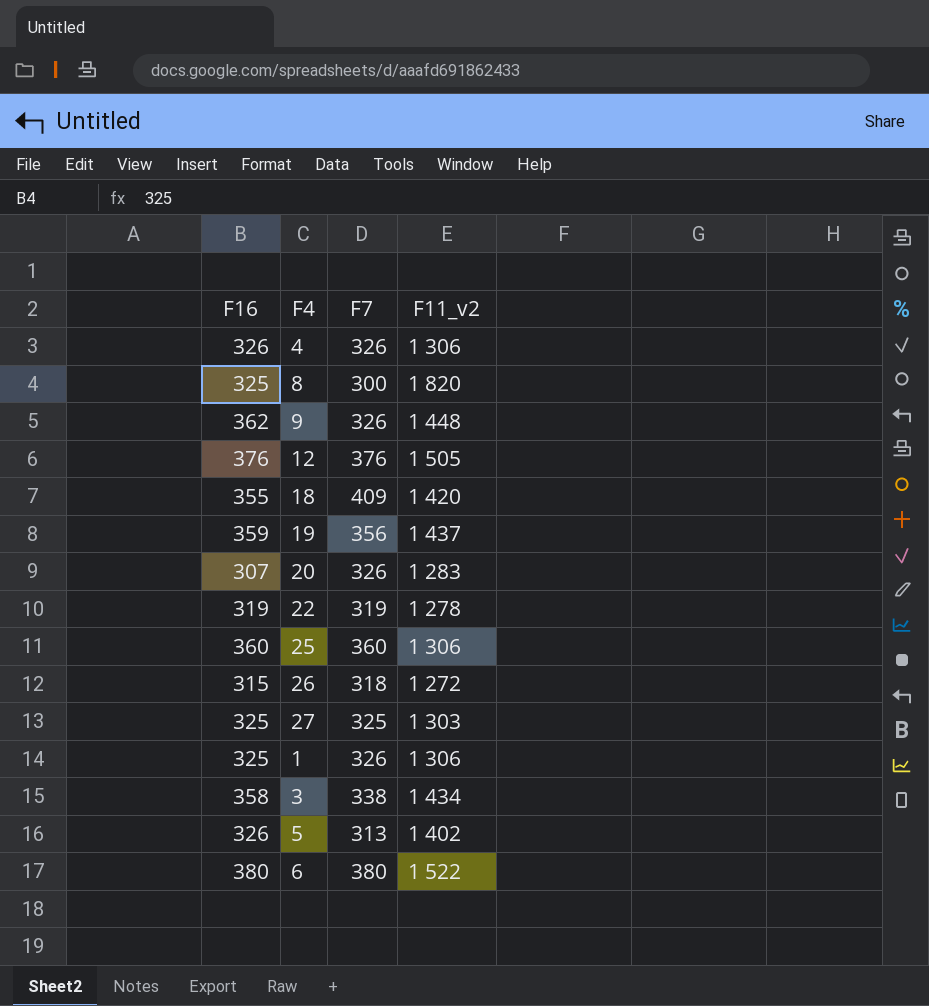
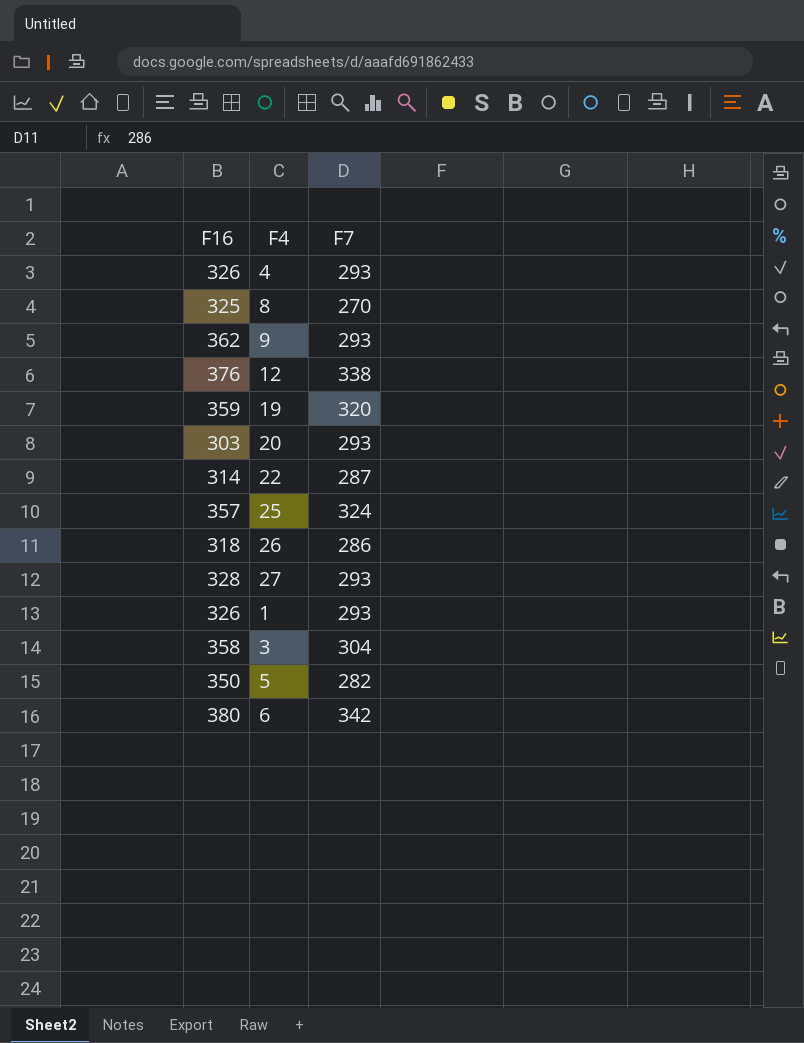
column F11_v2 | position: 4 -> none
row 18: 355 | 409 | 1 420 -> none
4 | F7: 326 -> 293
8 | F7: 300 -> 270
9 | F7: 326 -> 293
12 | F7: 376 -> 338
19 | F7: 356 -> 320
20 | F16: 307 -> 303
20 | F7: 326 -> 293
22 | F16: 319 -> 314
22 | F7: 319 -> 287
25 | F16: 360 -> 357
25 | F7: 360 -> 324
26 | F16: 315 -> 318
26 | F7: 318 -> 286
27 | F16: 325 -> 328
27 | F7: 325 -> 293
1 | F16: 325 -> 326
1 | F7: 326 -> 293
3 | F7: 338 -> 304
5 | F16: 326 -> 350
5 | F7: 313 -> 282
6 | F7: 380 -> 342

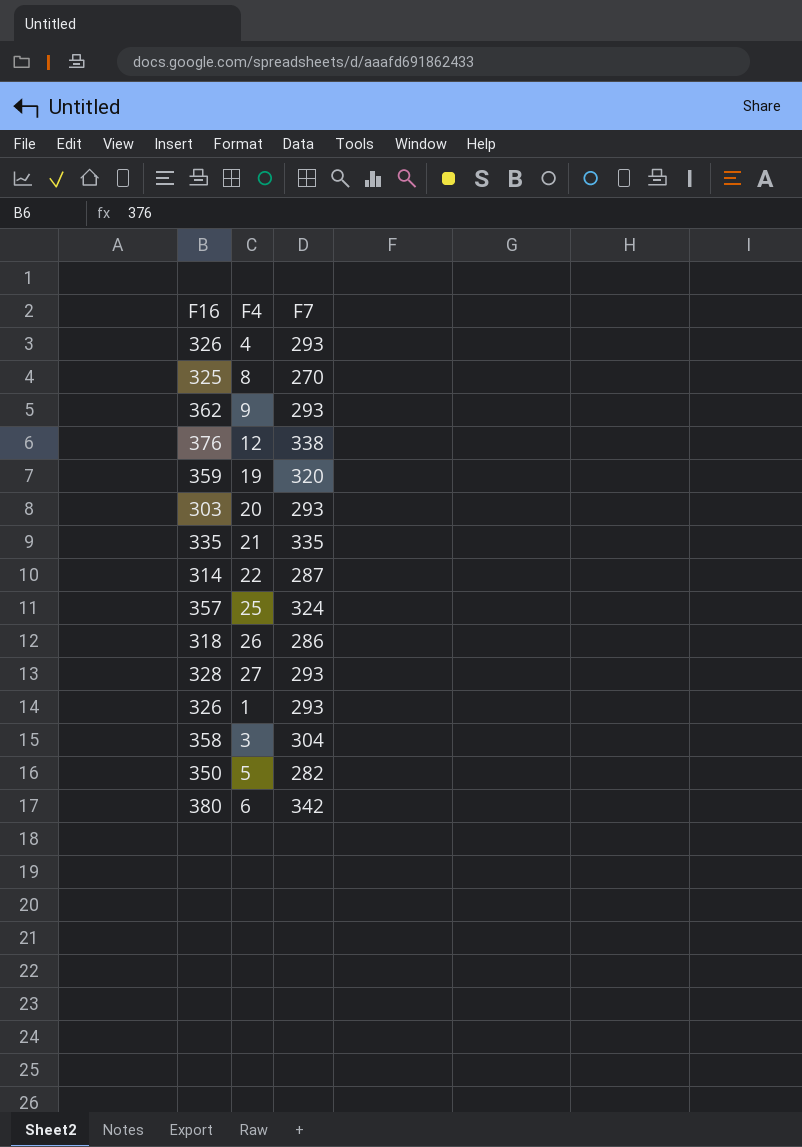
row 21: none -> 335 | 335

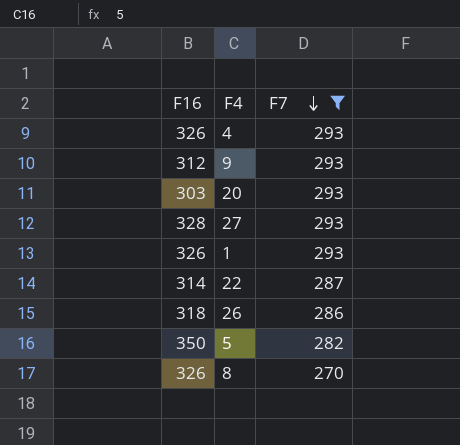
filter: none -> F7 <= 293
row order: none -> F7 descending
9 | F16: 362 -> 312
8 | F16: 325 -> 326

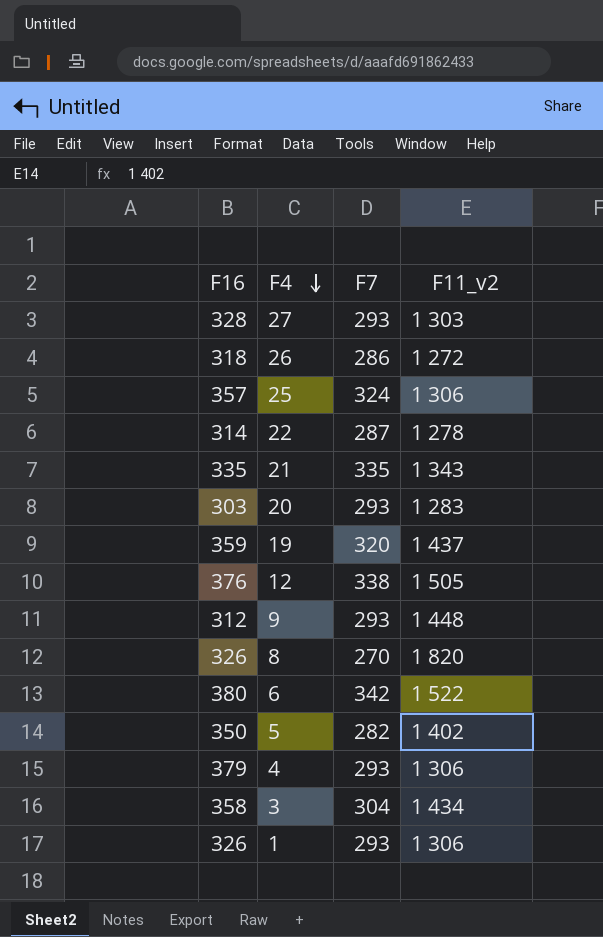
filter: F7 <= 293 -> none
row order: F7 descending -> F4 descending
column F11_v2 | position: none -> 4
4 | F16: 326 -> 379

